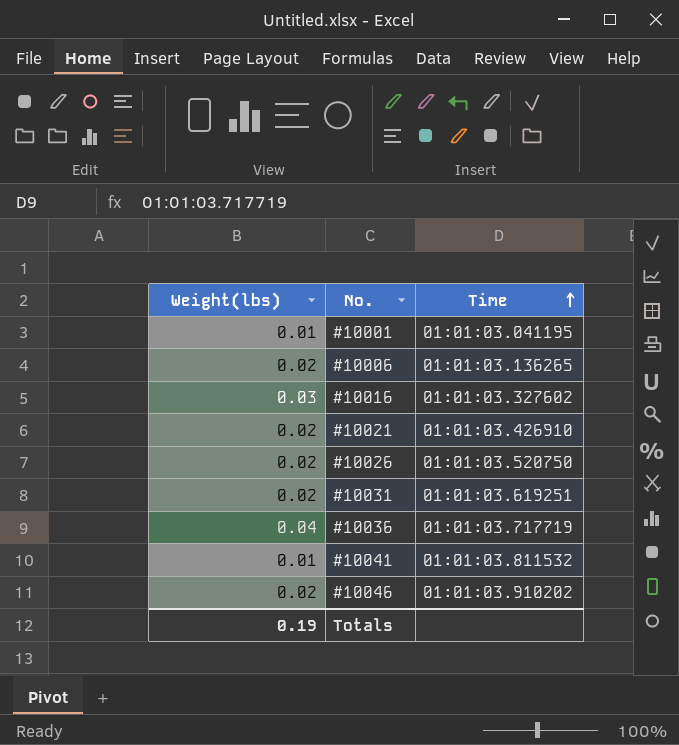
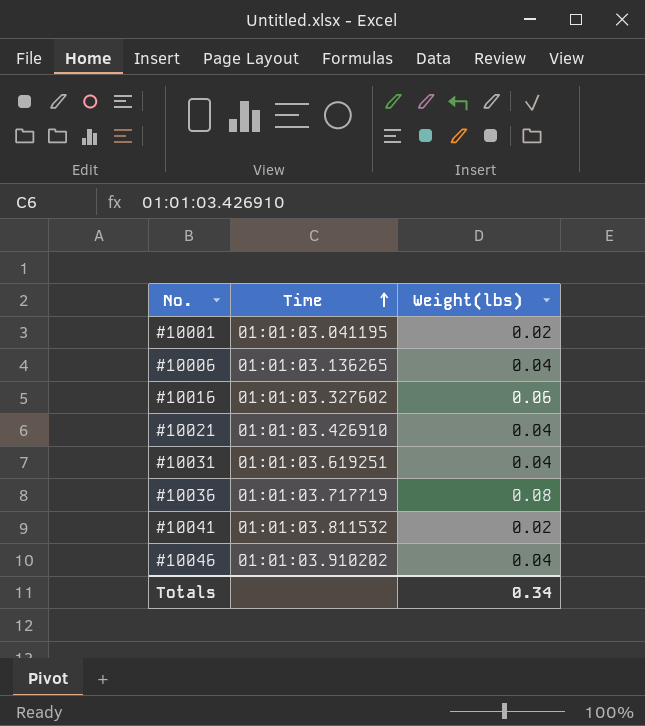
column Weight(lbs) | position: 1 -> 3
row #10026: 0.02 | 01:01:03.520750 -> none
#10001 | Weight(lbs): 0.01 -> 0.02
#10006 | Weight(lbs): 0.02 -> 0.04
#10016 | Weight(lbs): 0.03 -> 0.06
#10021 | Weight(lbs): 0.02 -> 0.04
#10031 | Weight(lbs): 0.02 -> 0.04
#10036 | Weight(lbs): 0.04 -> 0.08
#10041 | Weight(lbs): 0.01 -> 0.02
#10046 | Weight(lbs): 0.02 -> 0.04
Totals | Weight(lbs): 0.19 -> 0.34

